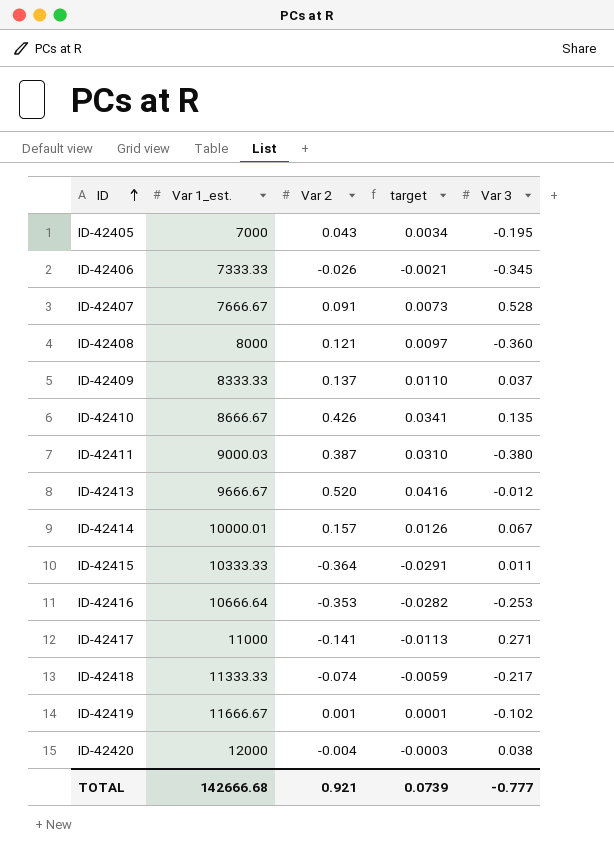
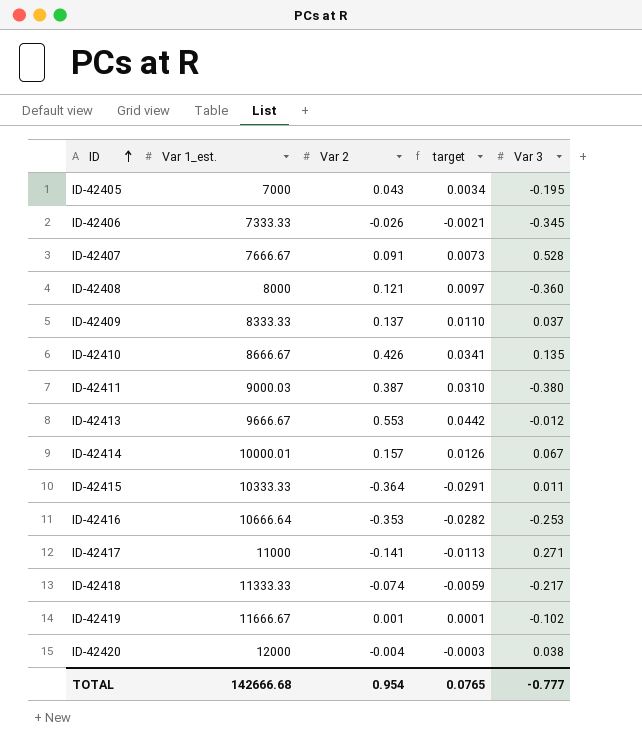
ID-42413 | Var 2: 0.520 -> 0.553
ID-42413 | target: 0.0416 -> 0.0442
TOTAL | Var 2: 0.921 -> 0.954
TOTAL | target: 0.0739 -> 0.0765

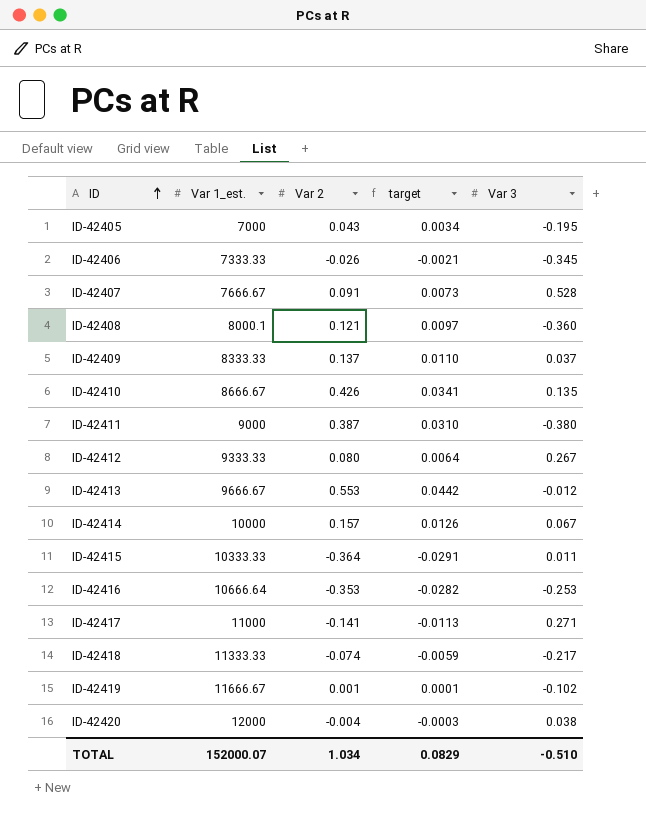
ID-42408 | Var 1_est.: 8000 -> 8000.1
ID-42411 | Var 1_est.: 9000.03 -> 9000
row ID-42412: none -> 9333.33 | 0.080 | 0.0064 | 0.267
ID-42414 | Var 1_est.: 10000.01 -> 10000
TOTAL | Var 1_est.: 142666.68 -> 152000.07
TOTAL | Var 2: 0.954 -> 1.034
TOTAL | target: 0.0765 -> 0.0829
TOTAL | Var 3: -0.777 -> -0.510

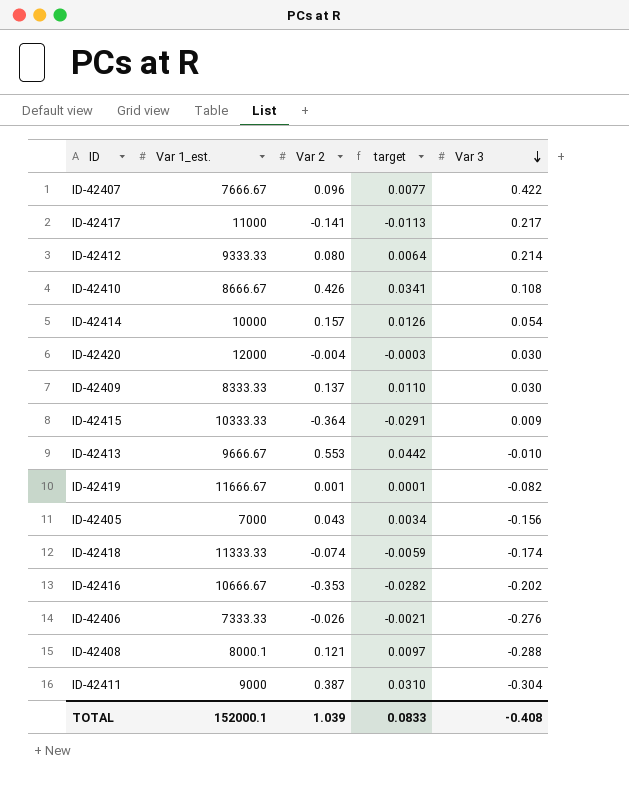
row order: ID ascending -> Var 3 descending
ID-42407 | Var 2: 0.091 -> 0.096
ID-42407 | target: 0.0073 -> 0.0077
ID-42407 | Var 3: 0.528 -> 0.422
ID-42417 | Var 3: 0.271 -> 0.217
ID-42412 | Var 3: 0.267 -> 0.214
ID-42410 | Var 3: 0.135 -> 0.108
ID-42414 | Var 3: 0.067 -> 0.054
ID-42420 | Var 3: 0.038 -> 0.030
ID-42409 | Var 3: 0.037 -> 0.030
ID-42415 | Var 3: 0.011 -> 0.009
ID-42413 | Var 3: -0.012 -> -0.010
ID-42419 | Var 3: -0.102 -> -0.082
ID-42405 | Var 3: -0.195 -> -0.156
ID-42418 | Var 3: -0.217 -> -0.174
ID-42416 | Var 1_est.: 10666.64 -> 10666.67
ID-42416 | Var 3: -0.253 -> -0.202
ID-42406 | Var 3: -0.345 -> -0.276
ID-42408 | Var 3: -0.360 -> -0.288
ID-42411 | Var 3: -0.380 -> -0.304
TOTAL | Var 1_est.: 152000.07 -> 152000.1
TOTAL | Var 2: 1.034 -> 1.039
TOTAL | target: 0.0829 -> 0.0833
TOTAL | Var 3: -0.510 -> -0.408

